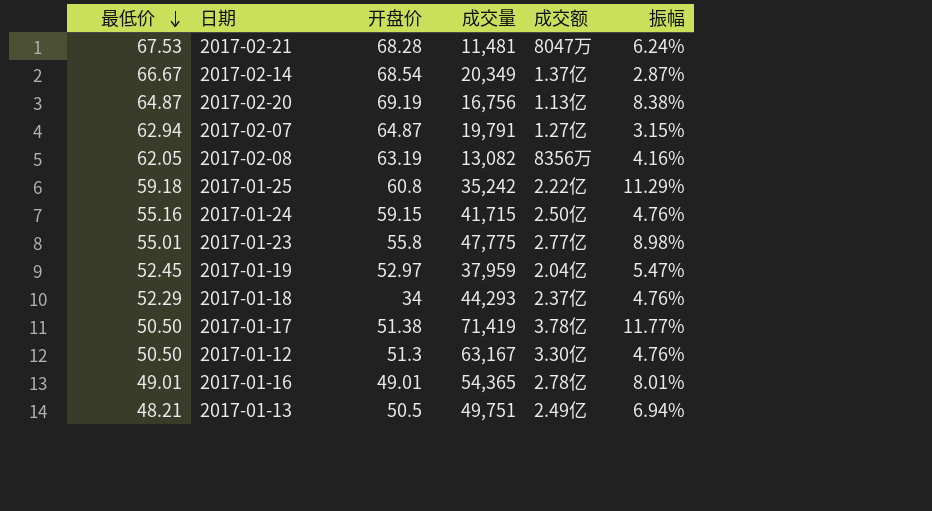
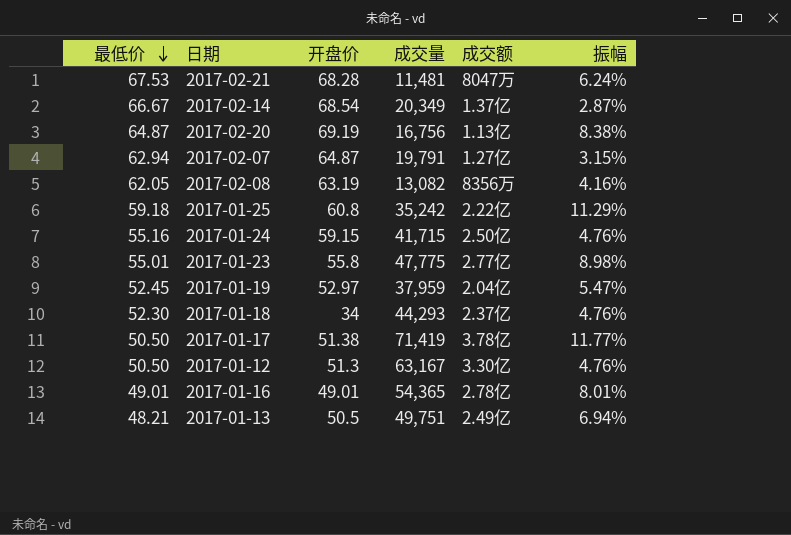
2017-01-18 | 最低价: 52.29 -> 52.30

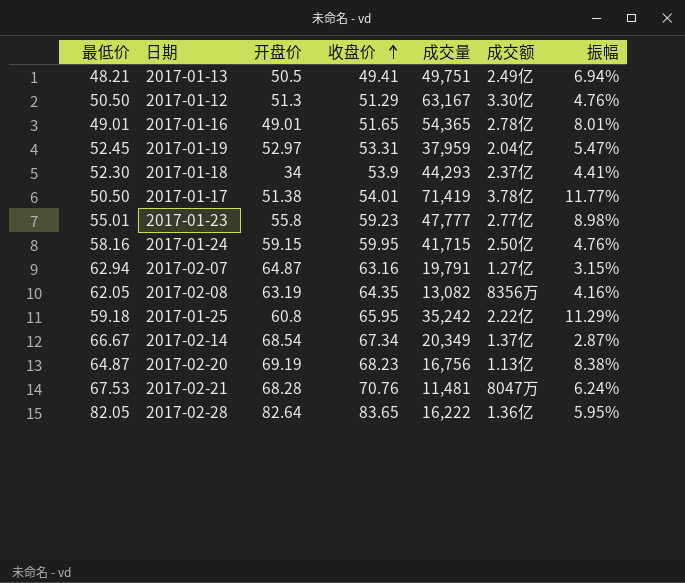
row order: 最低价 descending -> 收盘价 ascending
column 收盘价 | position: none -> 4
2017-01-18 | 振幅: 4.76% -> 4.41%
2017-01-23 | 成交量: 47,775 -> 47,777
2017-01-24 | 最低价: 55.16 -> 58.16
row 2017-02-28: none -> 82.05 | 82.64 | 83.65 | 16,222 | 1.36亿 | 5.95%

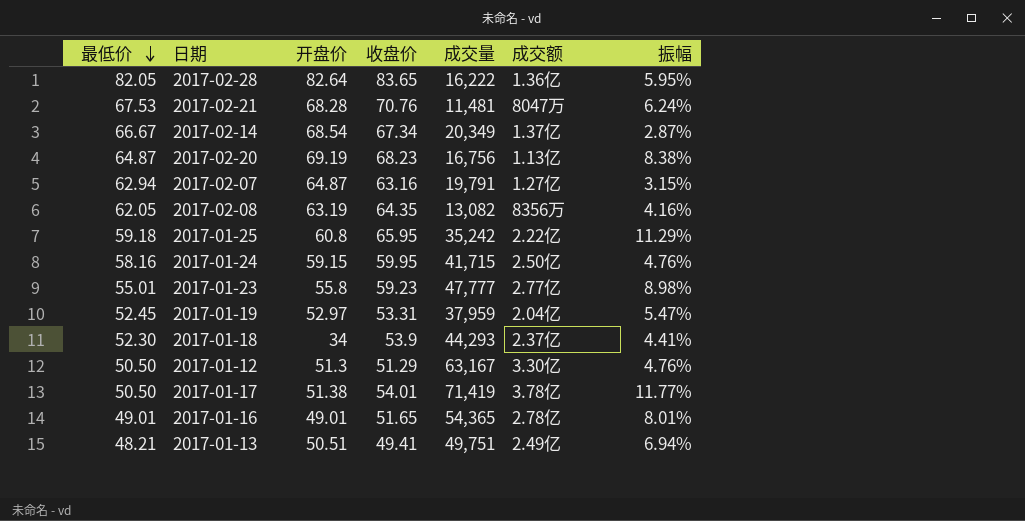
row order: 收盘价 ascending -> 最低价 descending
2017-01-13 | 开盘价: 50.5 -> 50.51

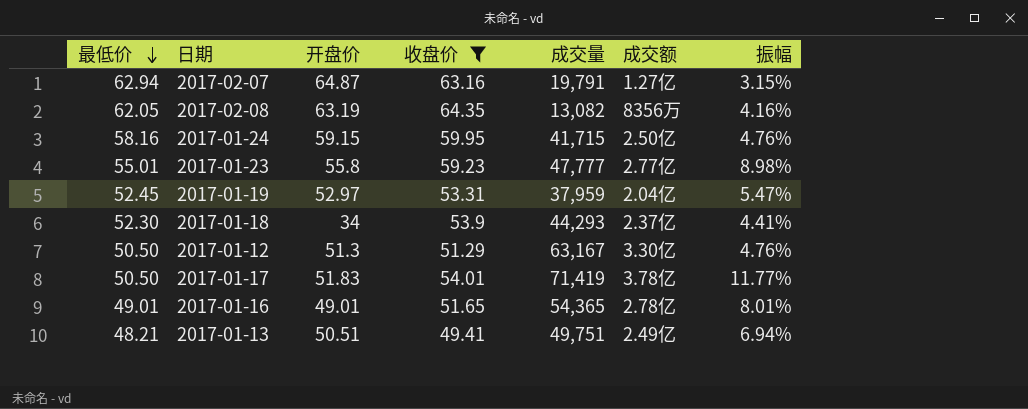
filter: none -> 收盘价 <= 64.35
2017-01-17 | 开盘价: 51.38 -> 51.83

